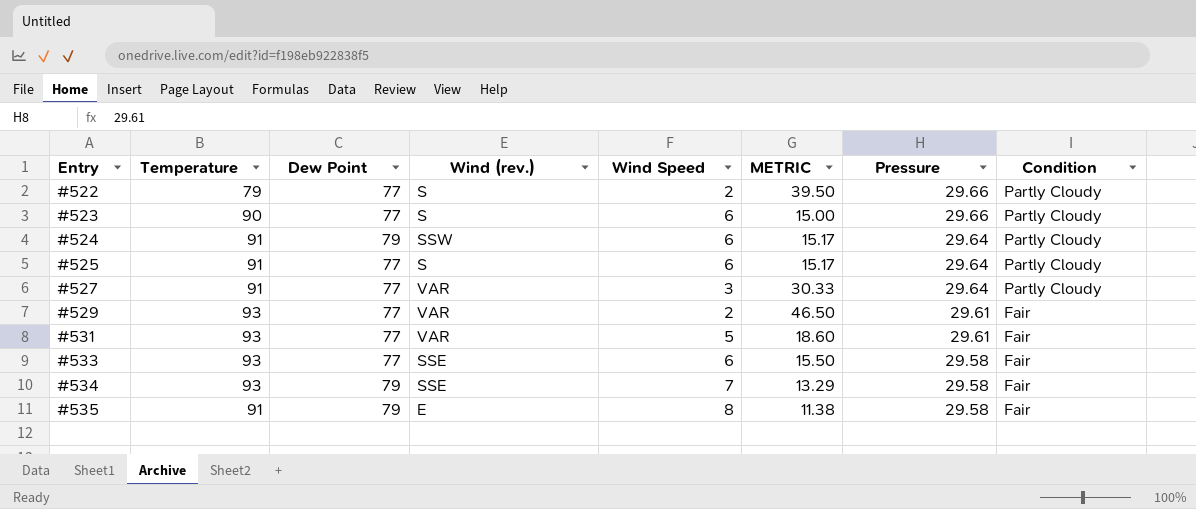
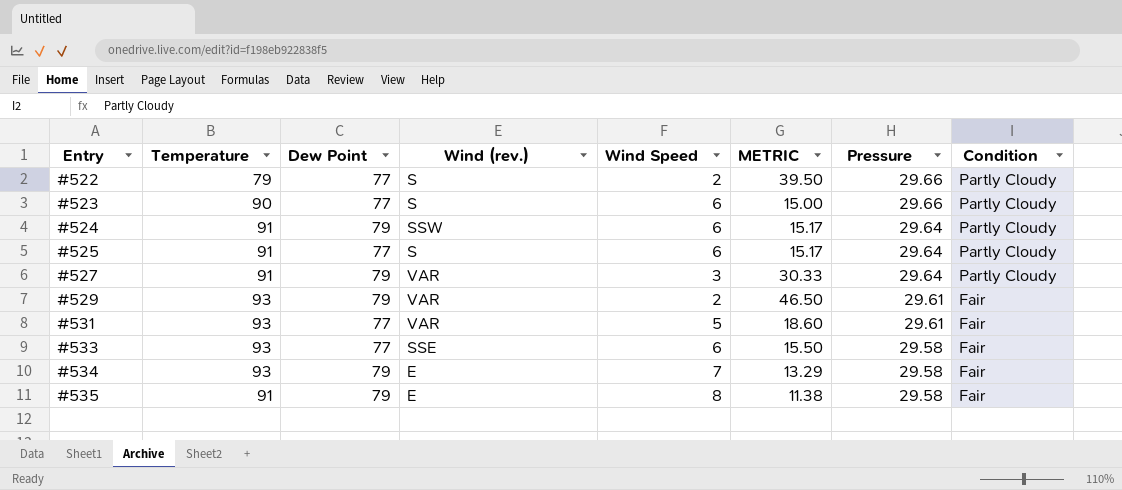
#527 | Dew Point: 77 -> 79
#529 | Dew Point: 77 -> 79
#534 | Wind (rev.): SSE -> E

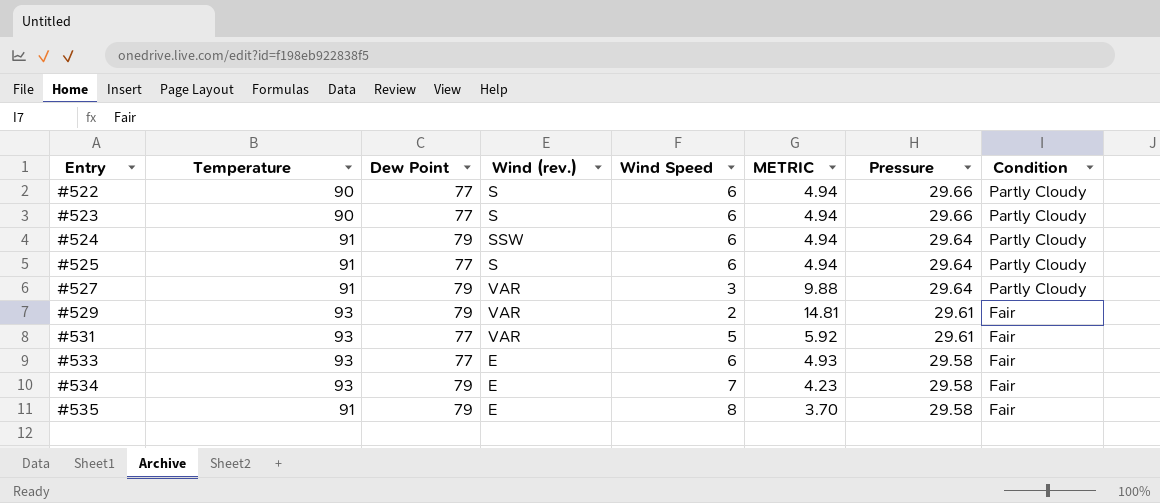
column METRIC | formula: [Temperature] / [Wind Speed] -> [Pressure] / [Wind Speed]
#522 | Temperature: 79 -> 90
#522 | Wind Speed: 2 -> 6
#533 | Wind (rev.): SSE -> E

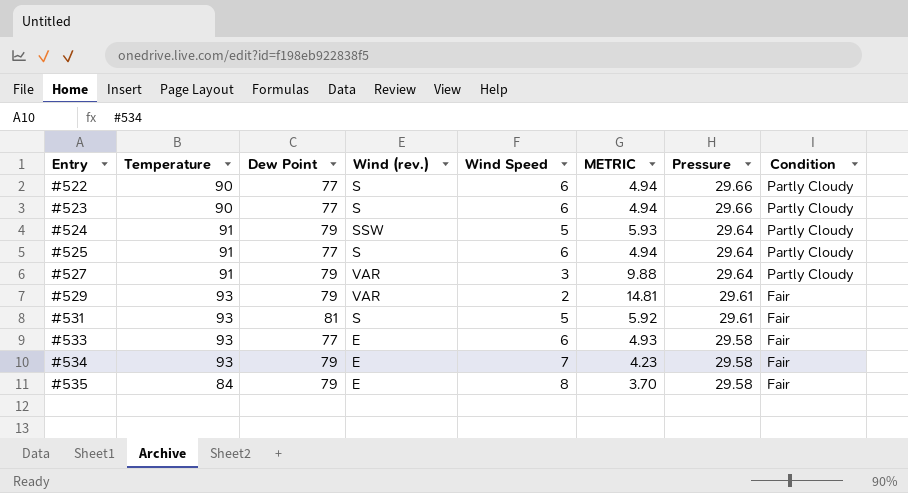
#524 | Wind Speed: 6 -> 5
#524 | METRIC: 4.94 -> 5.93
#531 | Dew Point: 77 -> 81
#531 | Wind (rev.): VAR -> S
#535 | Temperature: 91 -> 84

